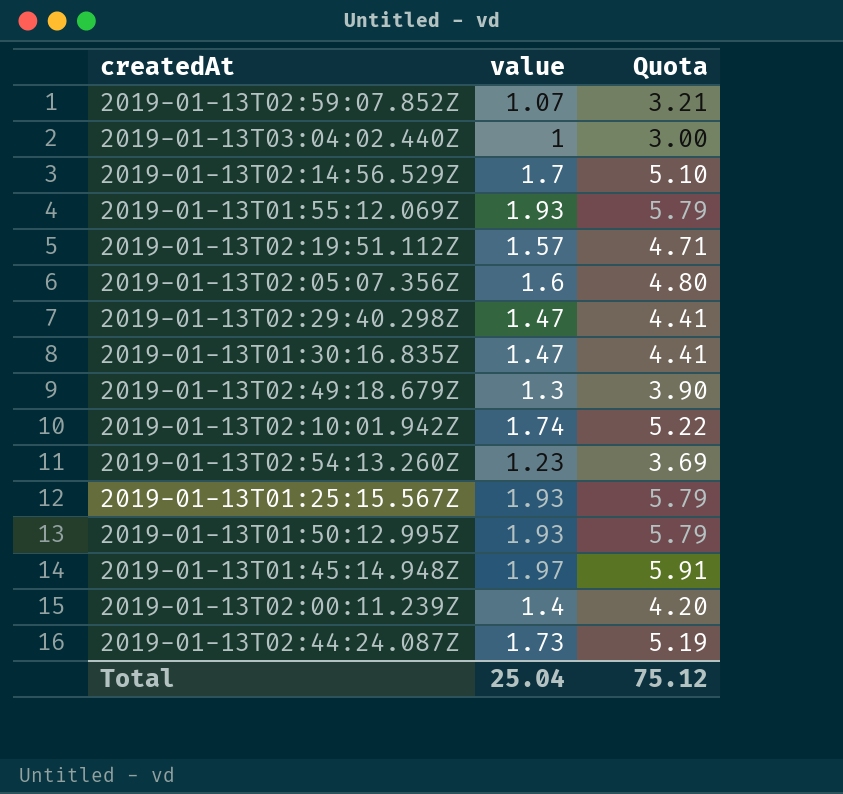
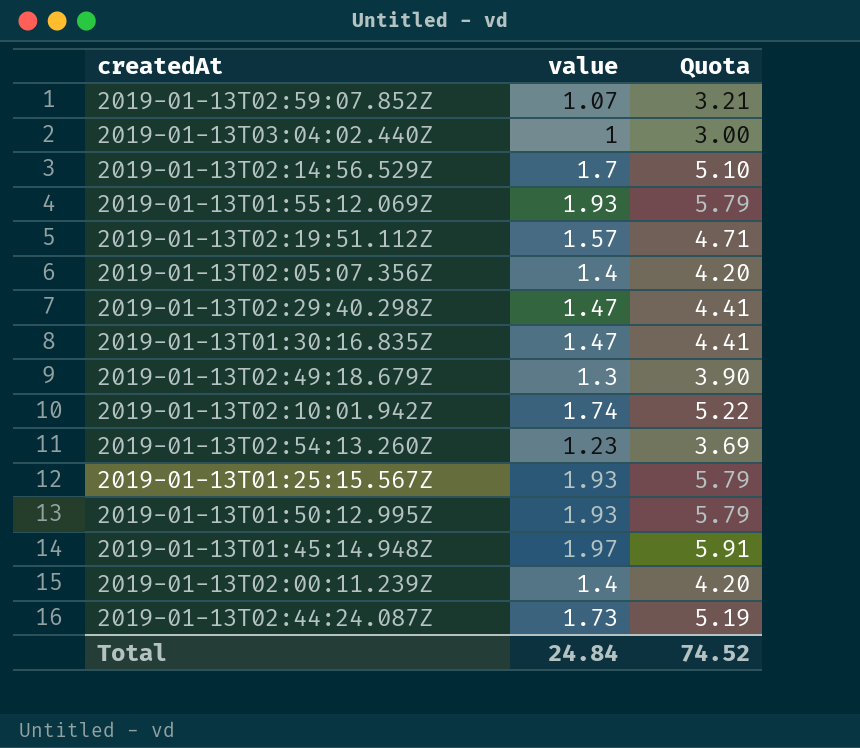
2019-01-13T02:05:07.356Z | value: 1.6 -> 1.4
2019-01-13T02:05:07.356Z | Quota: 4.80 -> 4.20
Total | value: 25.04 -> 24.84
Total | Quota: 75.12 -> 74.52

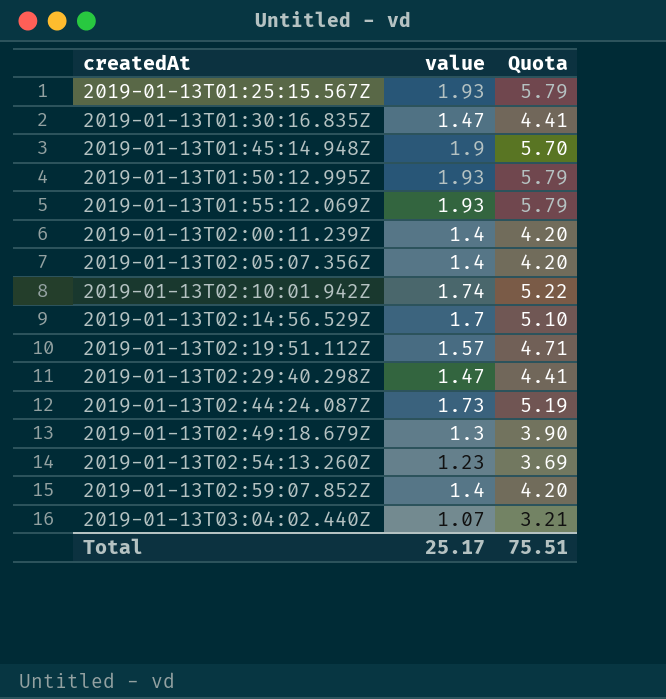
row order: none -> createdAt ascending
2019-01-13T01:45:14.948Z | value: 1.97 -> 1.9
2019-01-13T01:45:14.948Z | Quota: 5.91 -> 5.70
2019-01-13T02:59:07.852Z | value: 1.07 -> 1.4
2019-01-13T02:59:07.852Z | Quota: 3.21 -> 4.20
2019-01-13T03:04:02.440Z | value: 1 -> 1.07
2019-01-13T03:04:02.440Z | Quota: 3.00 -> 3.21
Total | value: 24.84 -> 25.17
Total | Quota: 74.52 -> 75.51

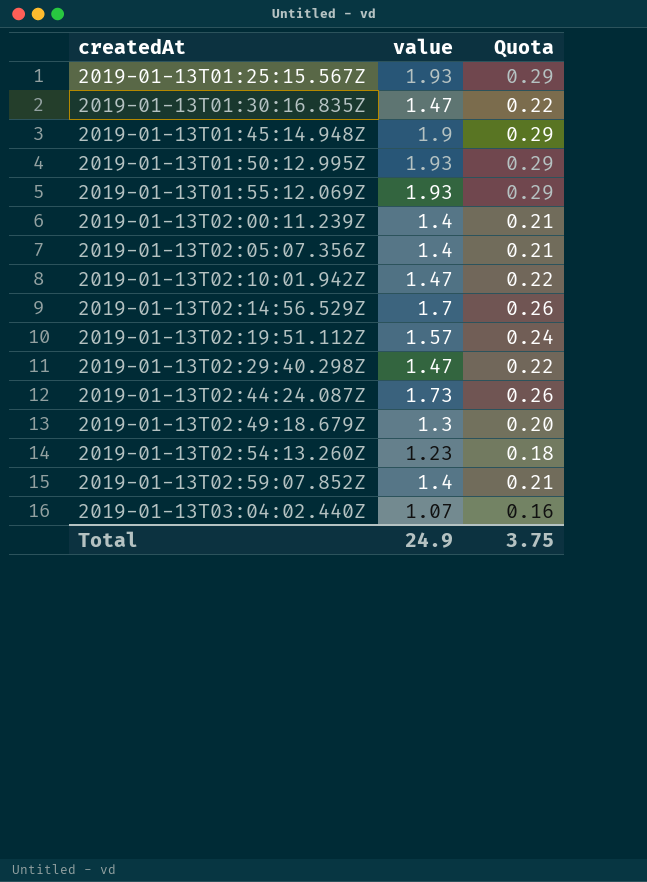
column Quota | formula: [value] * 3 -> [value] * 0.15
2019-01-13T02:10:01.942Z | value: 1.74 -> 1.47
Total | value: 25.17 -> 24.9
Total | Quota: 75.51 -> 3.75

